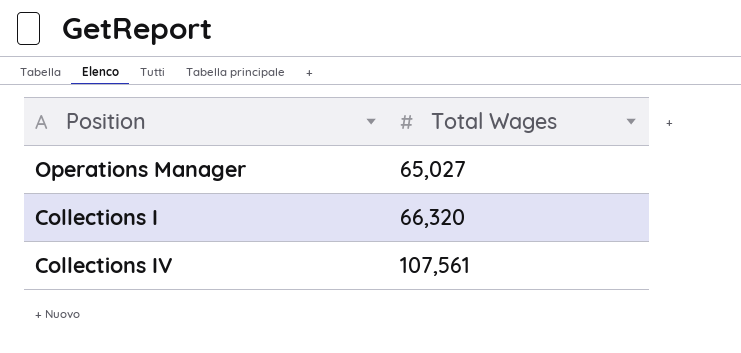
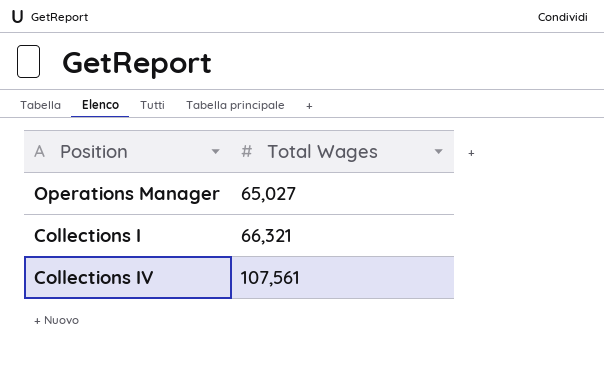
Collections I | Total Wages: 66,320 -> 66,321

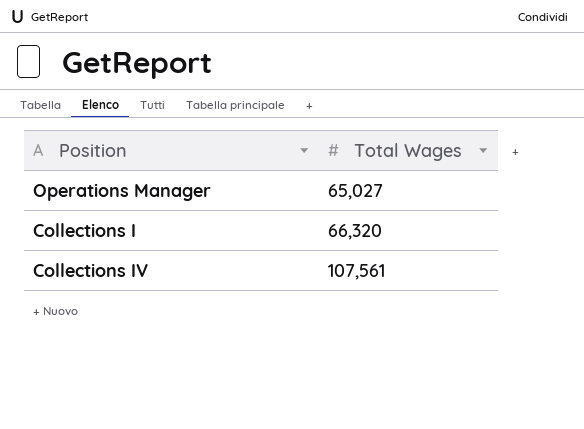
Collections I | Total Wages: 66,321 -> 66,320

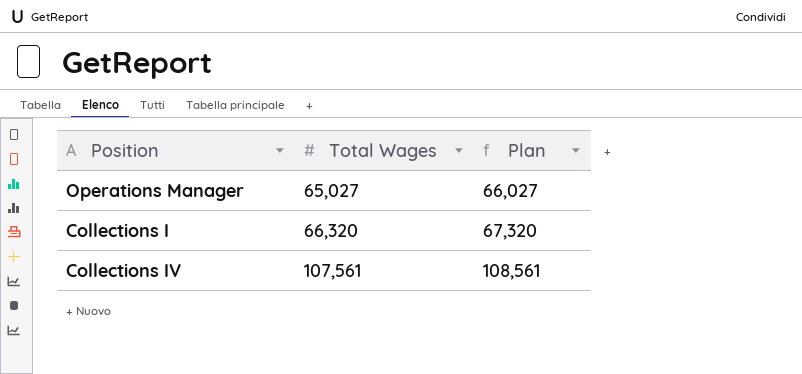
column Plan | formula: none -> [Total Wages] + 1000

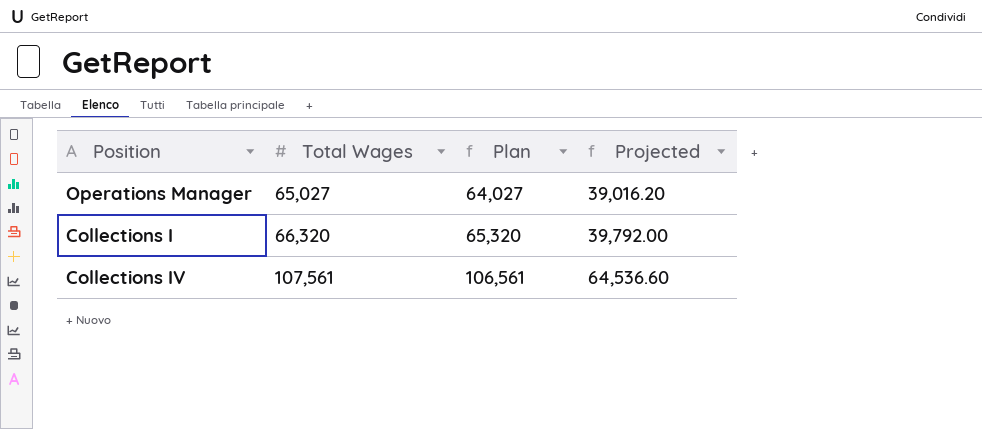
column Plan | formula: [Total Wages] + 1000 -> [Total Wages] - 1000
column Projected | formula: none -> [Total Wages] * 0.6

